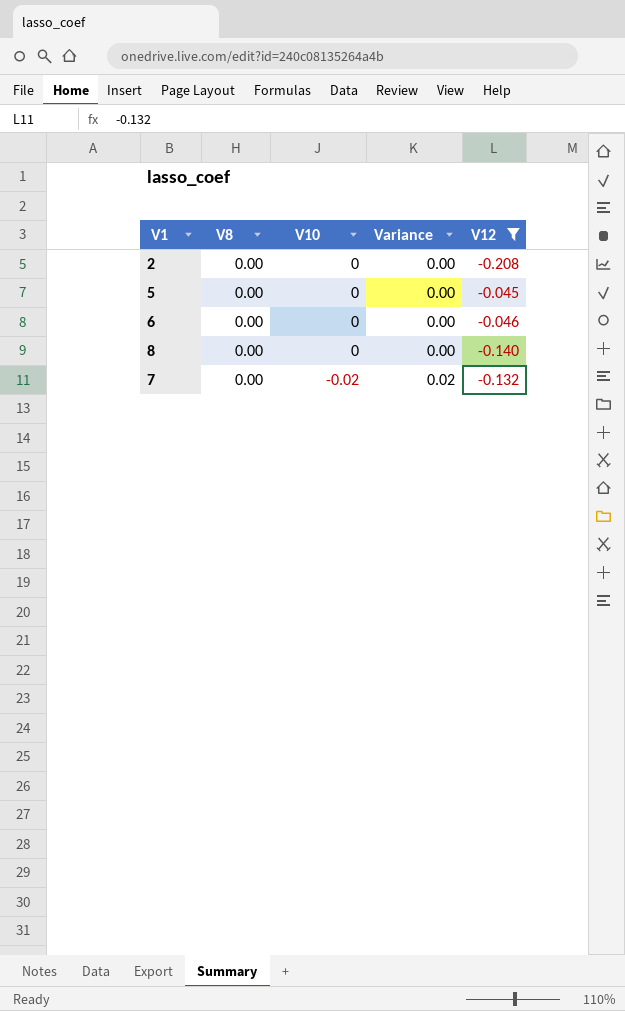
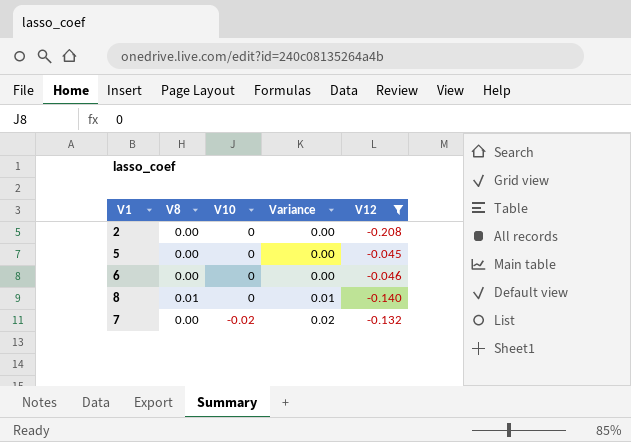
8 | V8: 0.00 -> 0.01
8 | Variance: 0.00 -> 0.01

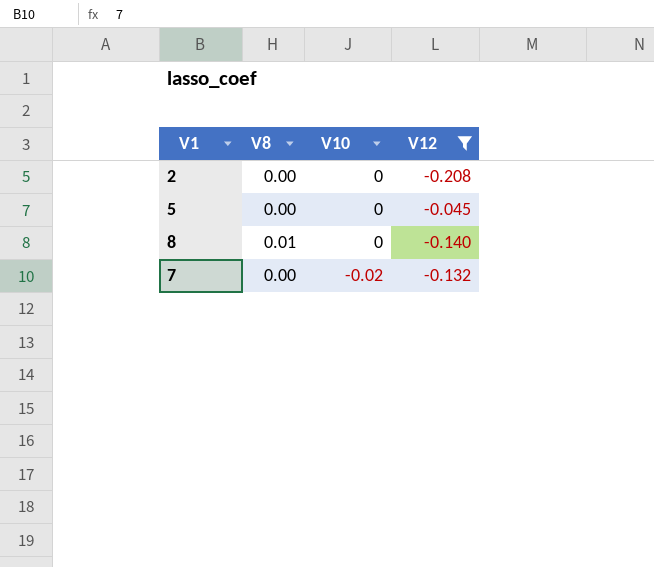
column Variance | formula: [V8] - [V10] -> none
row 6: 0.00 | 0 | 0.00 | -0.046 -> none

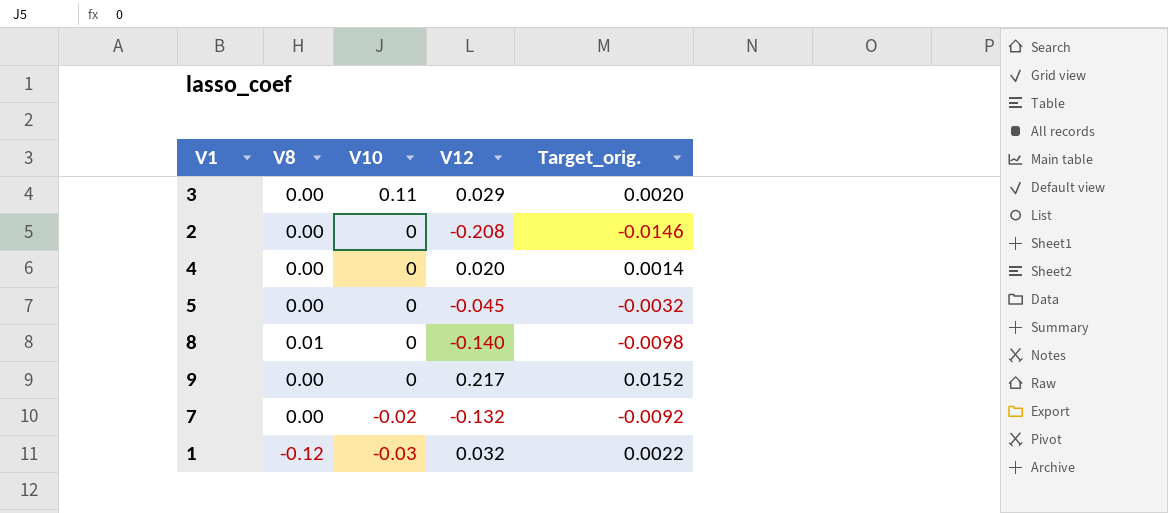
filter: V12 <= -0.045 -> none
column Target_orig. | formula: none -> [V12] * 0.07

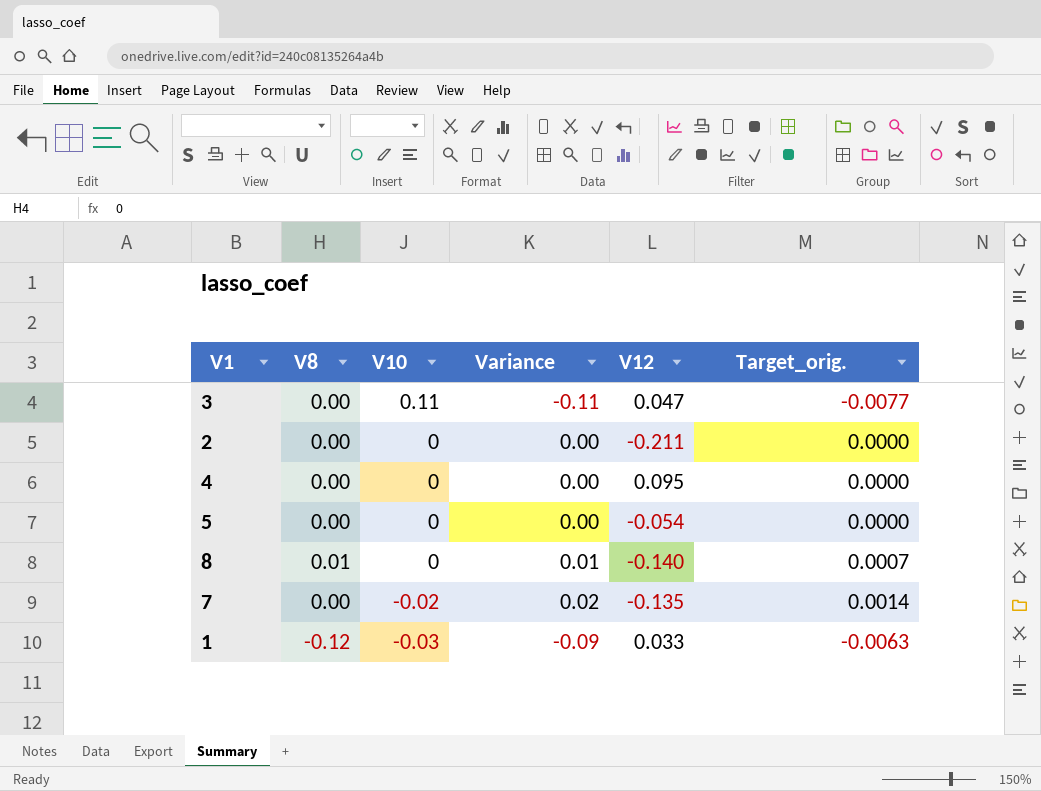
column Variance | formula: none -> [V8] - [V10]
column Target_orig. | formula: [V12] * 0.07 -> [Variance] * 0.07
row 9: 0.00 | 0 | 0.217 | 0.0152 -> none
3 | V12: 0.029 -> 0.047
2 | V12: -0.208 -> -0.211
4 | V12: 0.020 -> 0.095
5 | V12: -0.045 -> -0.054
7 | V12: -0.132 -> -0.135
1 | V12: 0.032 -> 0.033

